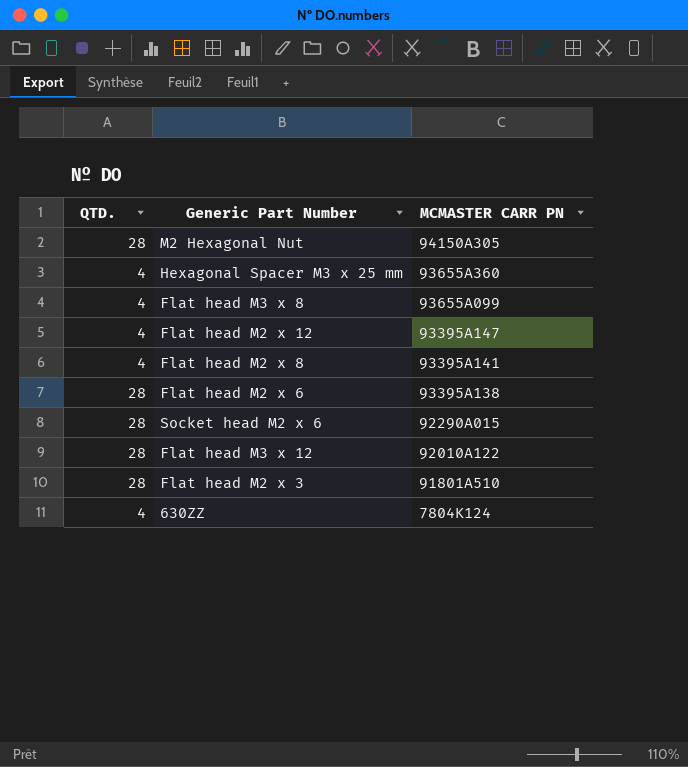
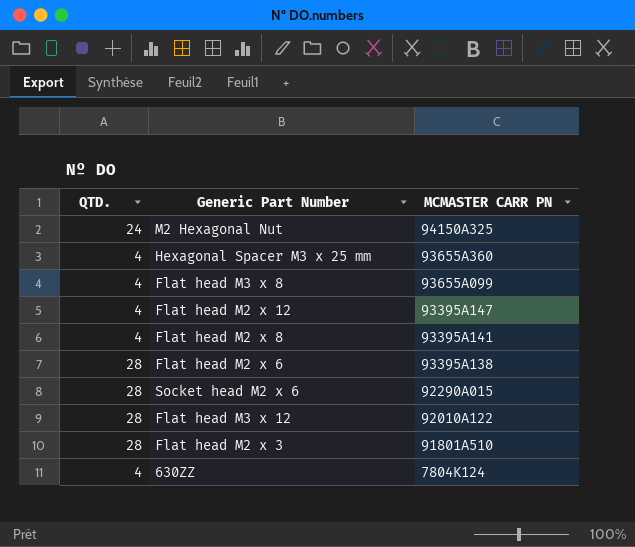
M2 Hexagonal Nut | QTD.: 28 -> 24
M2 Hexagonal Nut | MCMASTER CARR PN: 94150A305 -> 94150A325

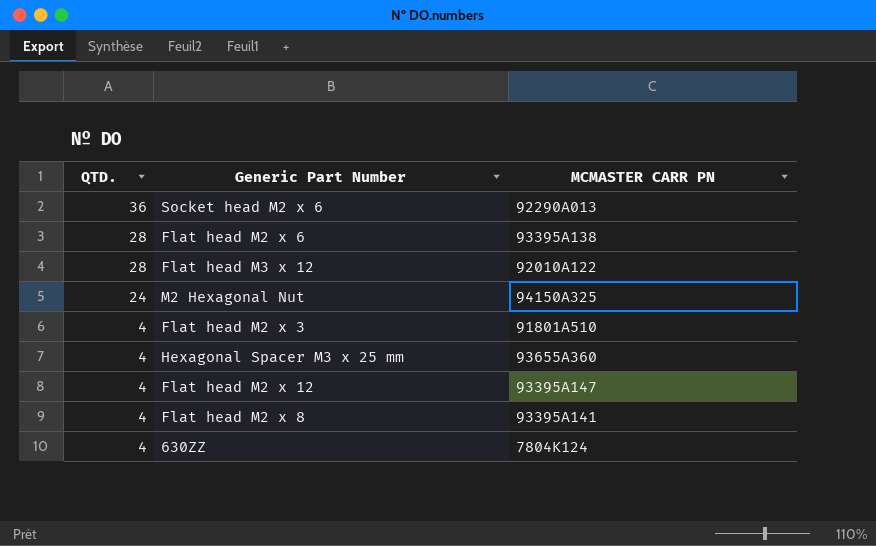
row order: MCMASTER CARR PN descending -> QTD. descending
row Flat head M3 x 8: 4 | 93655A099 -> none
Socket head M2 x 6 | QTD.: 28 -> 36
Socket head M2 x 6 | MCMASTER CARR PN: 92290A015 -> 92290A013
Flat head M2 x 3 | QTD.: 28 -> 4

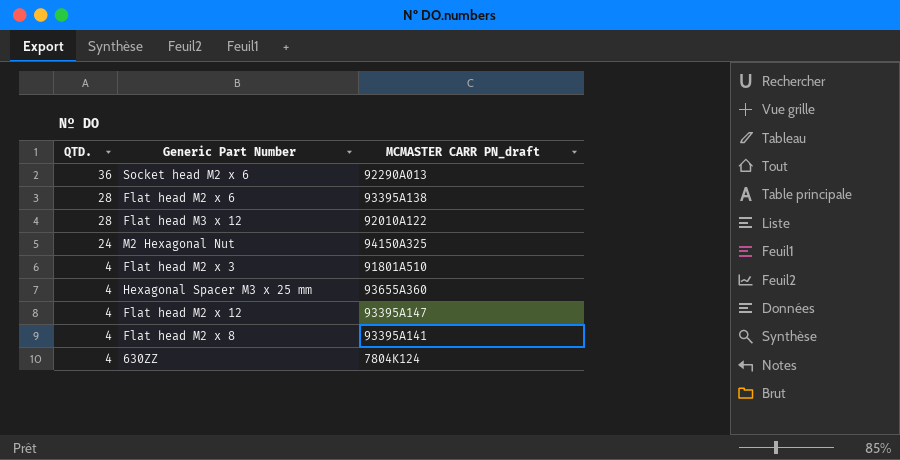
column name: MCMASTER CARR PN -> MCMASTER CARR PN_draft

